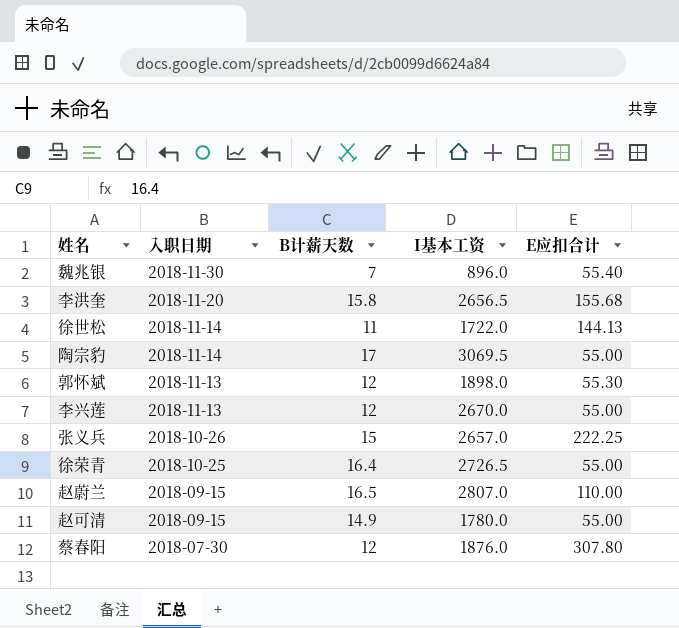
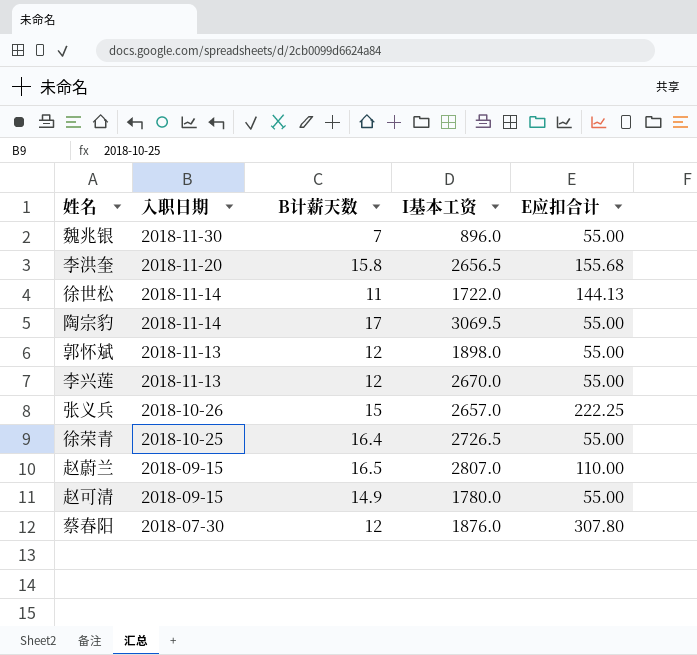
魏兆银 | E应扣合计: 55.40 -> 55.00
郭怀斌 | E应扣合计: 55.30 -> 55.00

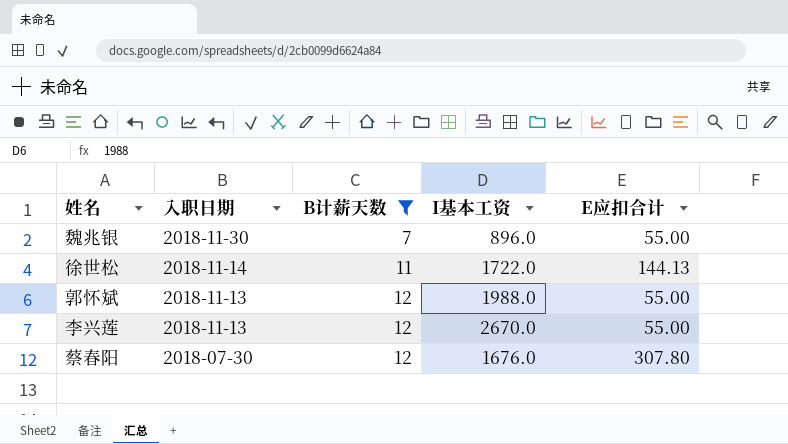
filter: none -> B计薪天数 <= 12
郭怀斌 | I基本工资: 1898.0 -> 1988.0
蔡春阳 | I基本工资: 1876.0 -> 1676.0

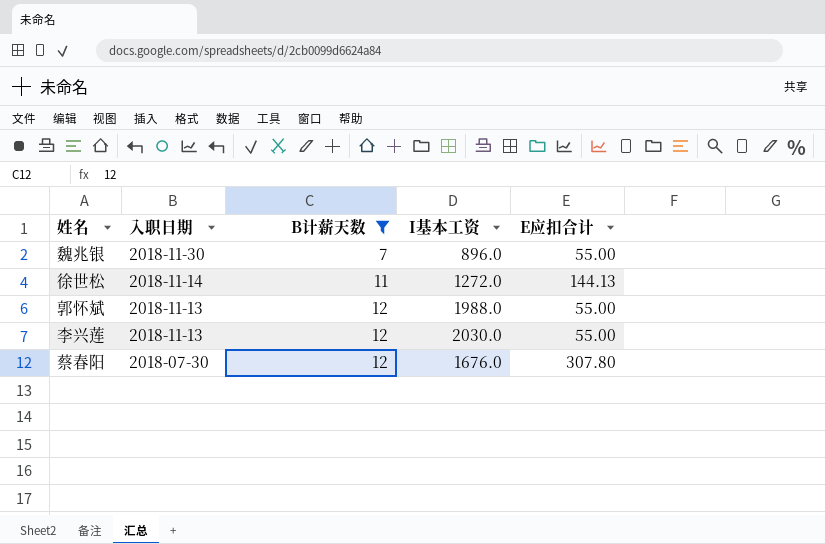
徐世松 | I基本工资: 1722.0 -> 1272.0
李兴莲 | I基本工资: 2670.0 -> 2030.0

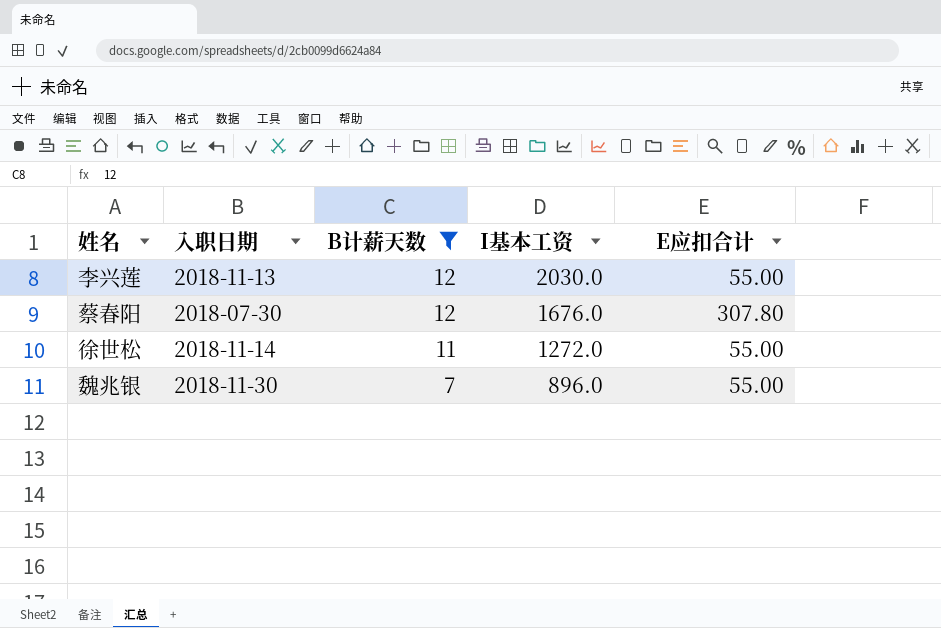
row order: 入职日期 descending -> B计薪天数 descending
row 郭怀斌: 2018-11-13 | 12 | 1988.0 | 55.00 -> none
徐世松 | E应扣合计: 144.13 -> 55.00

